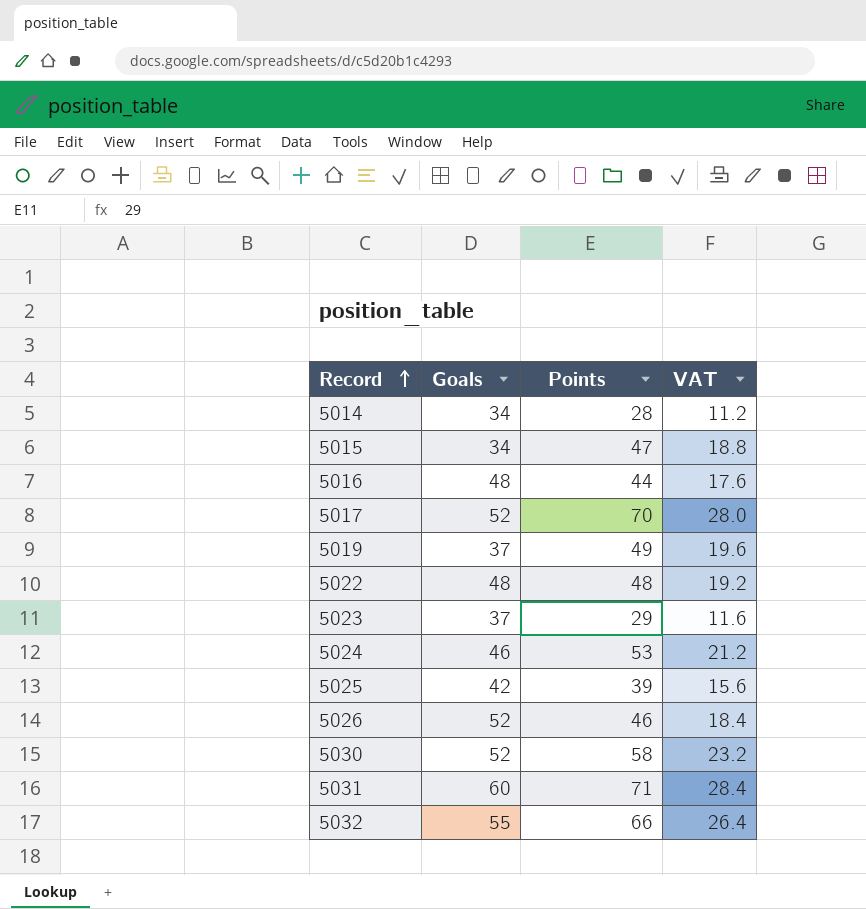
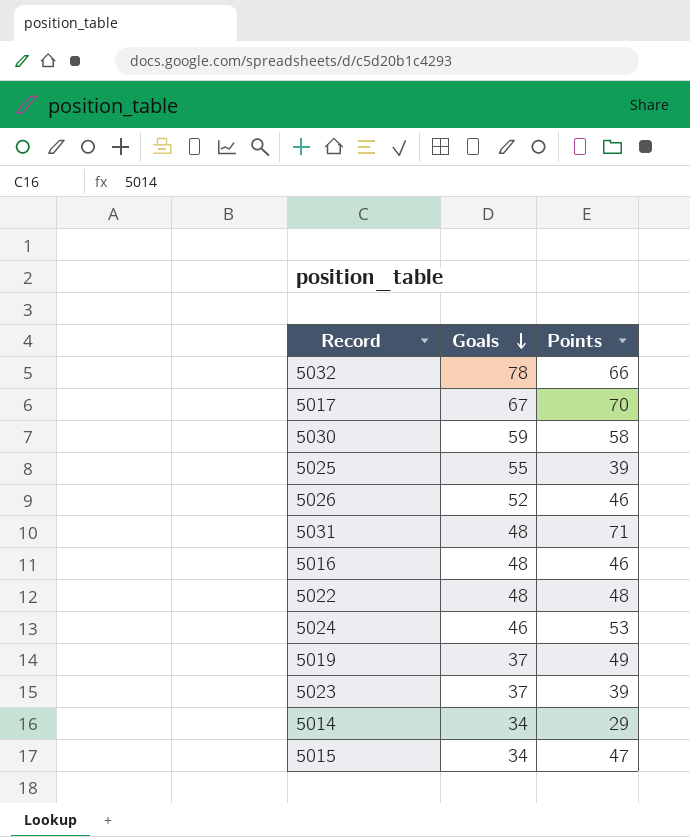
row order: Record ascending -> Goals descending
column VAT | formula: [Points] * 0.4 -> none
5032 | Goals: 55 -> 78
5017 | Goals: 52 -> 67
5030 | Goals: 52 -> 59
5025 | Goals: 42 -> 55
5031 | Goals: 60 -> 48
5016 | Points: 44 -> 46
5023 | Points: 29 -> 39
5014 | Points: 28 -> 29

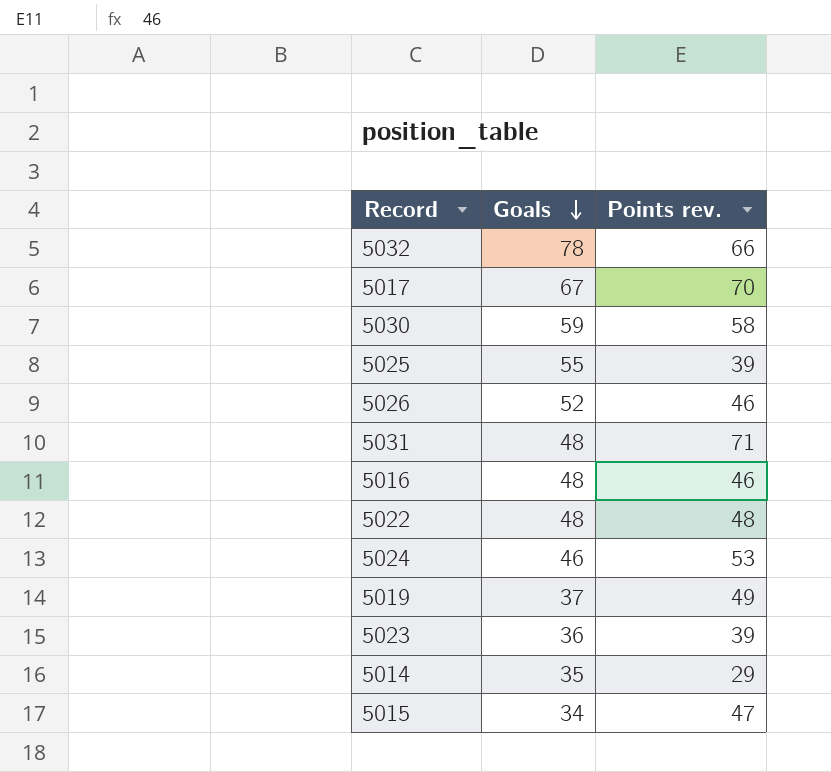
column name: Points -> Points rev.
5023 | Goals: 37 -> 36
5014 | Goals: 34 -> 35

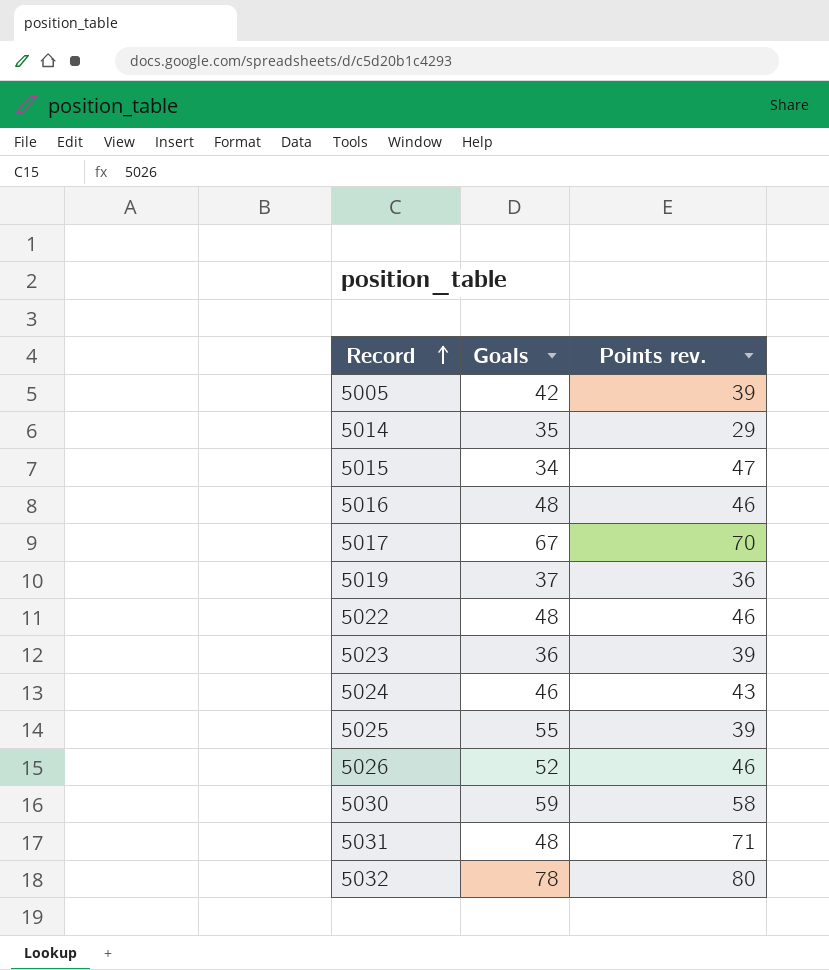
row order: Goals descending -> Record ascending
row 5005: none -> 42 | 39
5019 | Points rev.: 49 -> 36
5022 | Points rev.: 48 -> 46
5024 | Points rev.: 53 -> 43
5032 | Points rev.: 66 -> 80

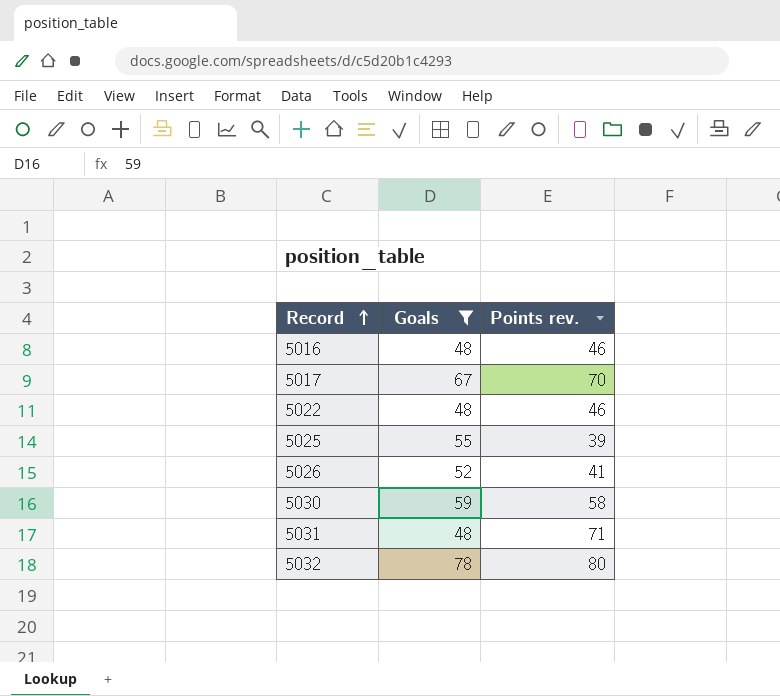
filter: none -> Goals >= 48
5026 | Points rev.: 46 -> 41

